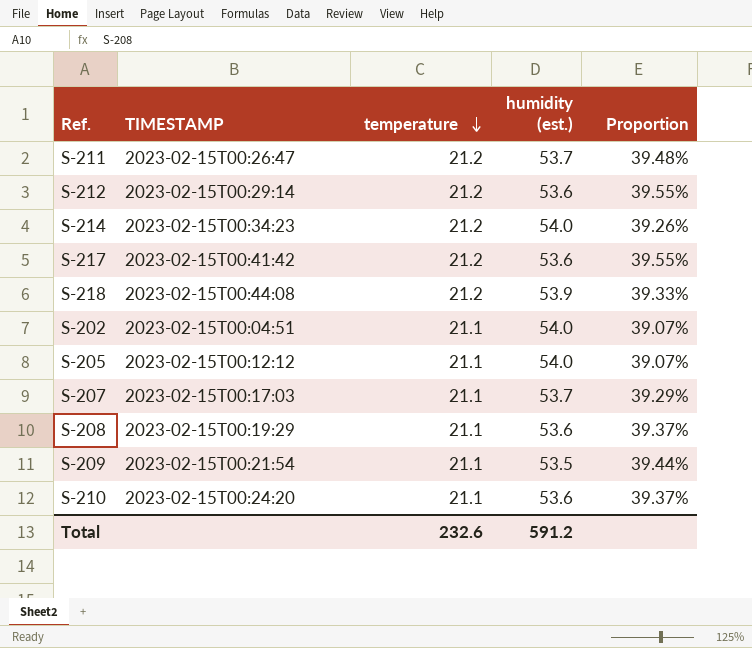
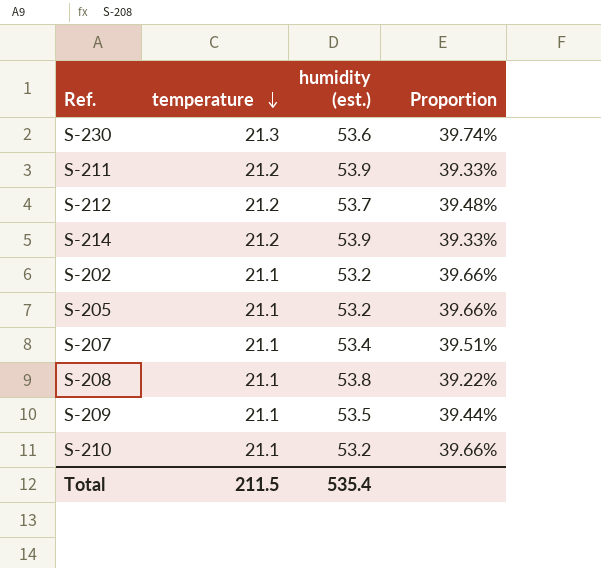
column TIMESTAMP | position: 2 -> none
row S-217: 2023-02-15T00:41:42 | 21.2 | 53.6 | 39.55% -> none
row S-218: 2023-02-15T00:44:08 | 21.2 | 53.9 | 39.33% -> none
row S-230: none -> 21.3 | 53.6 | 39.74%
S-211 | humidity (est.): 53.7 -> 53.9
S-211 | Proportion: 39.48% -> 39.33%
S-212 | humidity (est.): 53.6 -> 53.7
S-212 | Proportion: 39.55% -> 39.48%
S-214 | humidity (est.): 54.0 -> 53.9
S-214 | Proportion: 39.26% -> 39.33%
S-202 | humidity (est.): 54.0 -> 53.2
S-202 | Proportion: 39.07% -> 39.66%
S-205 | humidity (est.): 54.0 -> 53.2
S-205 | Proportion: 39.07% -> 39.66%
S-207 | humidity (est.): 53.7 -> 53.4
S-207 | Proportion: 39.29% -> 39.51%
S-208 | humidity (est.): 53.6 -> 53.8
S-208 | Proportion: 39.37% -> 39.22%
S-210 | humidity (est.): 53.6 -> 53.2
S-210 | Proportion: 39.37% -> 39.66%
Total | temperature: 232.6 -> 211.5
Total | humidity (est.): 591.2 -> 535.4

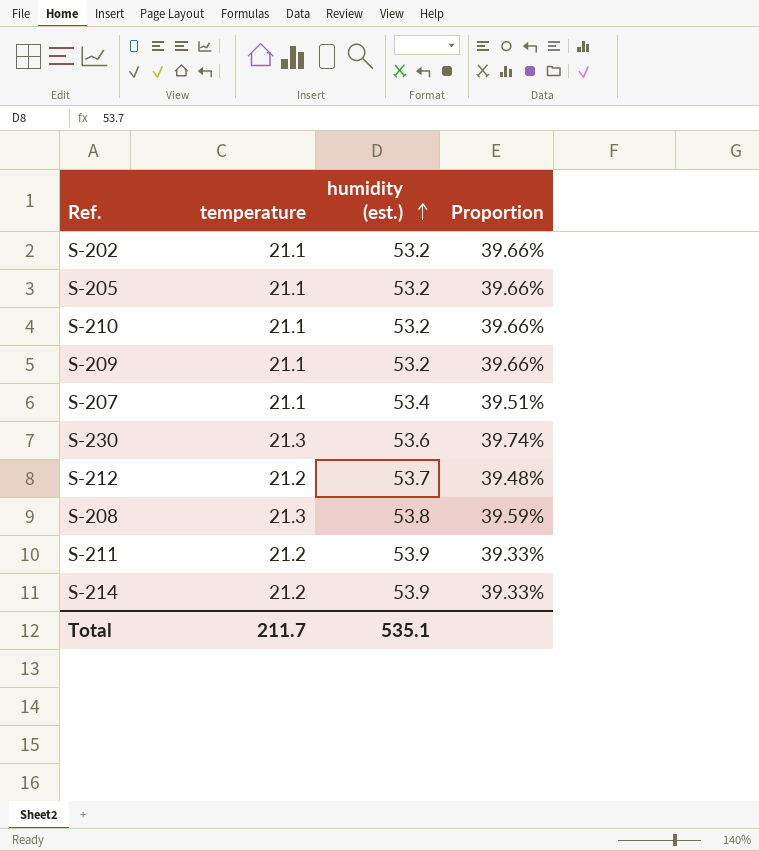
row order: temperature descending -> humidity (est.) ascending
S-209 | humidity (est.): 53.5 -> 53.2
S-209 | Proportion: 39.44% -> 39.66%
S-208 | temperature: 21.1 -> 21.3
S-208 | Proportion: 39.22% -> 39.59%
Total | temperature: 211.5 -> 211.7
Total | humidity (est.): 535.4 -> 535.1

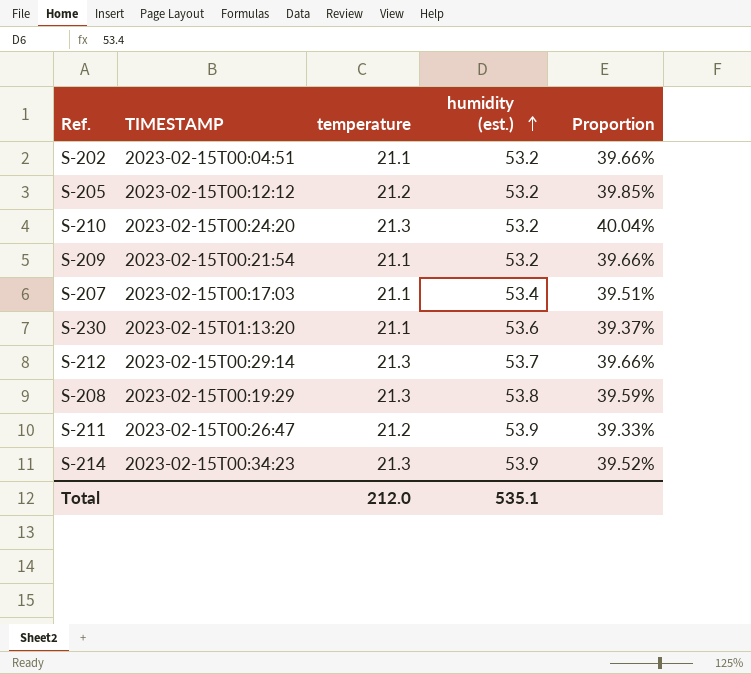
column TIMESTAMP | position: none -> 2
S-205 | temperature: 21.1 -> 21.2
S-205 | Proportion: 39.66% -> 39.85%
S-210 | temperature: 21.1 -> 21.3
S-210 | Proportion: 39.66% -> 40.04%
S-230 | temperature: 21.3 -> 21.1
S-230 | Proportion: 39.74% -> 39.37%
S-212 | temperature: 21.2 -> 21.3
S-212 | Proportion: 39.48% -> 39.66%
S-214 | temperature: 21.2 -> 21.3
S-214 | Proportion: 39.33% -> 39.52%
Total | temperature: 211.7 -> 212.0

